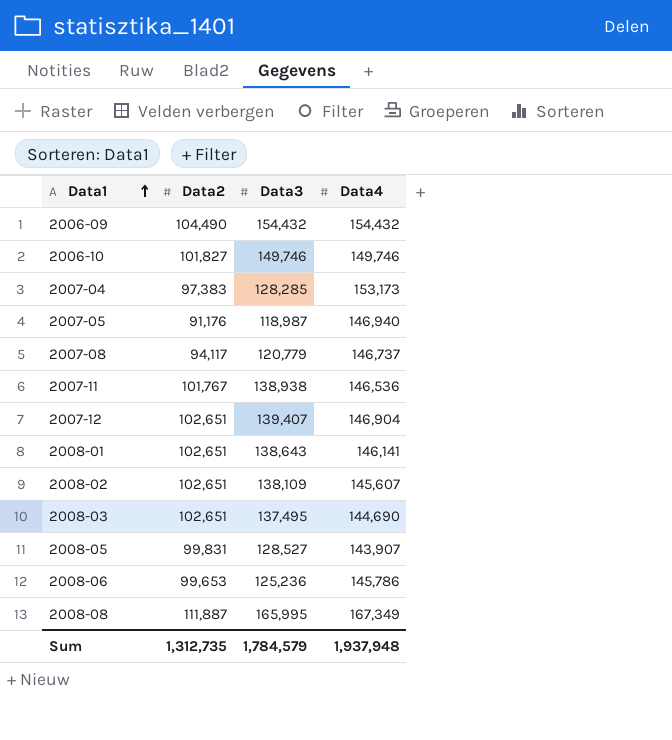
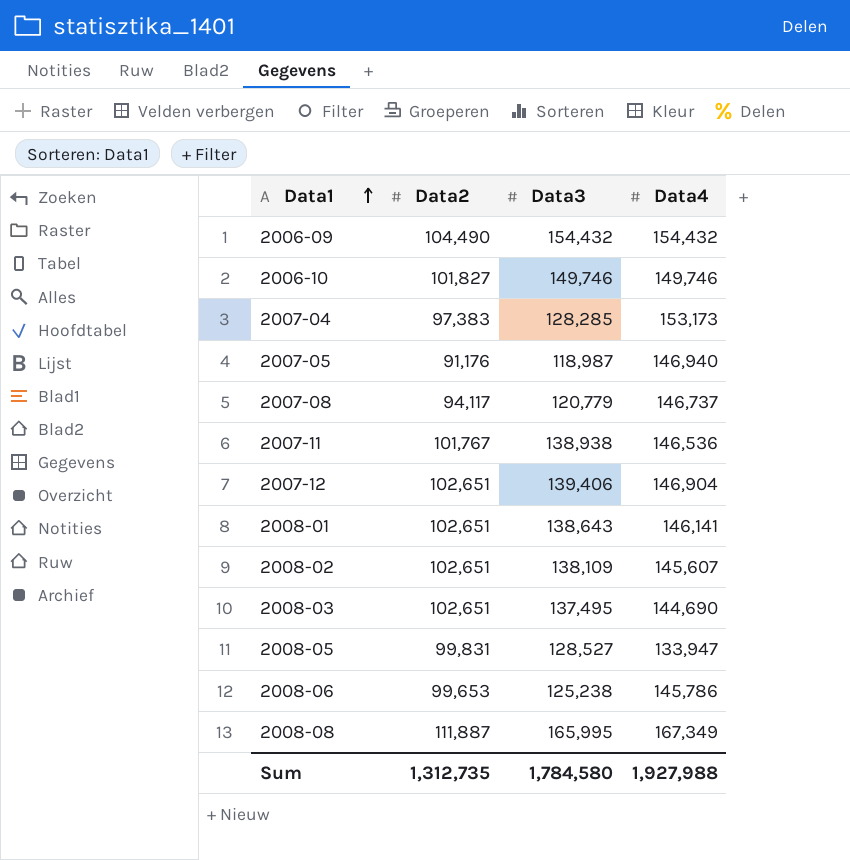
2007-12 | Data3: 139,407 -> 139,406
2008-05 | Data4: 143,907 -> 133,947
2008-06 | Data3: 125,236 -> 125,238
Sum | Data3: 1,784,579 -> 1,784,580
Sum | Data4: 1,937,948 -> 1,927,988

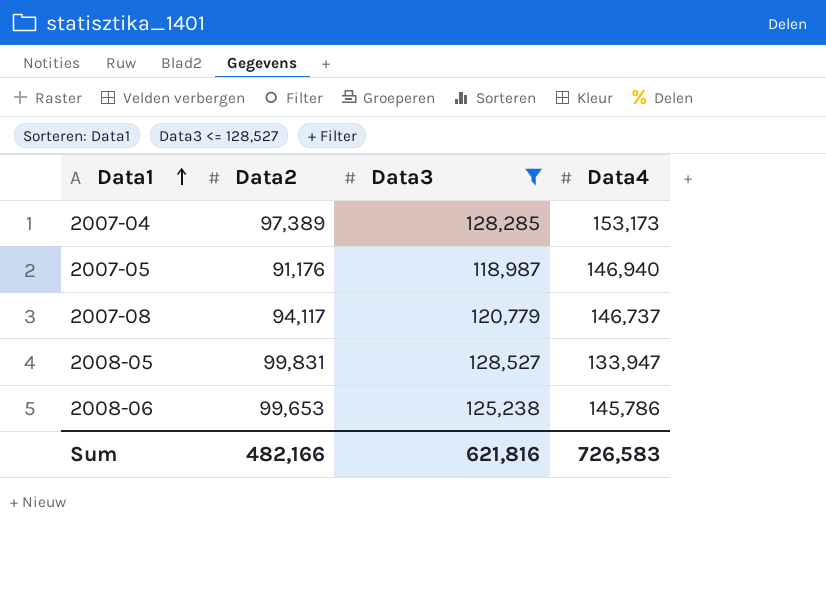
filter: none -> Data3 <= 128,527
2007-04 | Data2: 97,383 -> 97,389
Sum | Data2: 1,312,735 -> 482,166
Sum | Data3: 1,784,580 -> 621,816
Sum | Data4: 1,927,988 -> 726,583

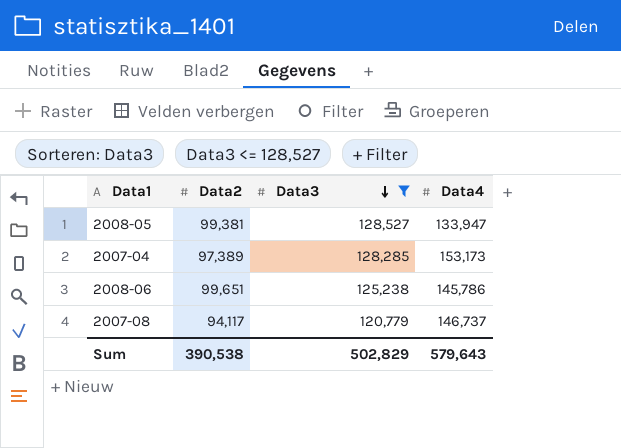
row order: Data1 ascending -> Data3 descending
row 2007-05: 91,176 | 118,987 | 146,940 -> none
2008-05 | Data2: 99,831 -> 99,381
2008-06 | Data2: 99,653 -> 99,651
Sum | Data2: 482,166 -> 390,538
Sum | Data3: 621,816 -> 502,829
Sum | Data4: 726,583 -> 579,643

